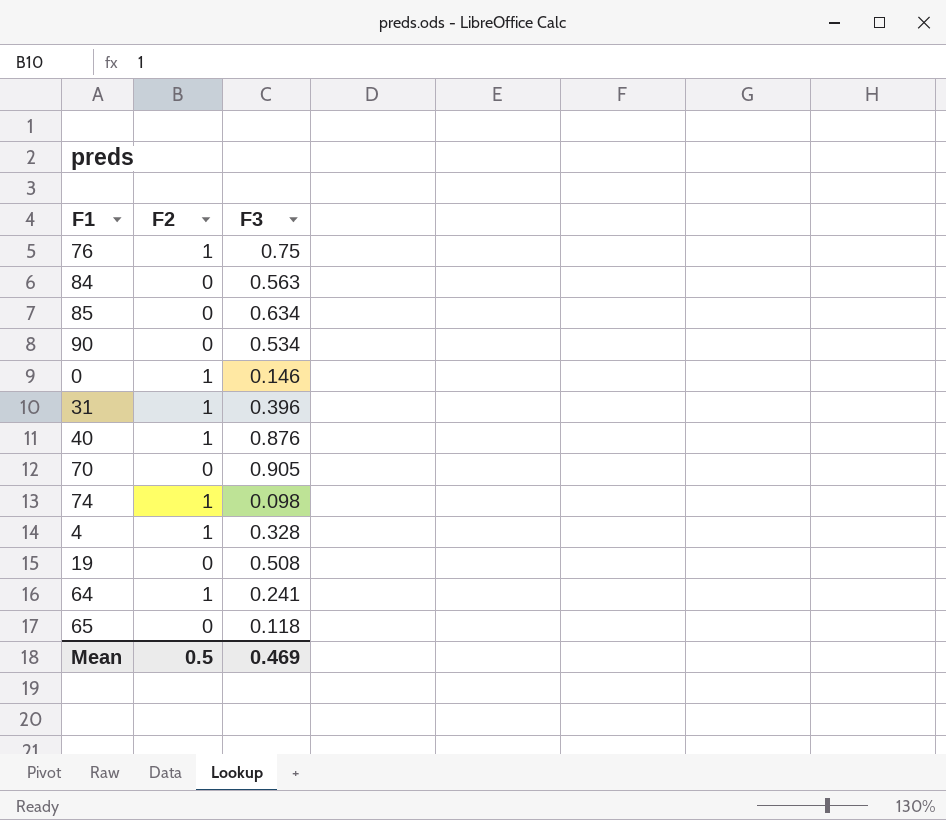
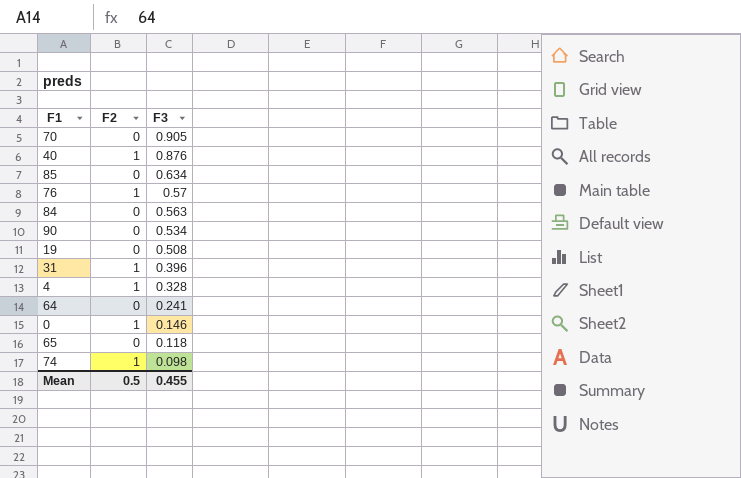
row order: none -> F3 descending
76 | F3: 0.75 -> 0.57
64 | F2: 1 -> 0
Mean | F3: 0.469 -> 0.455

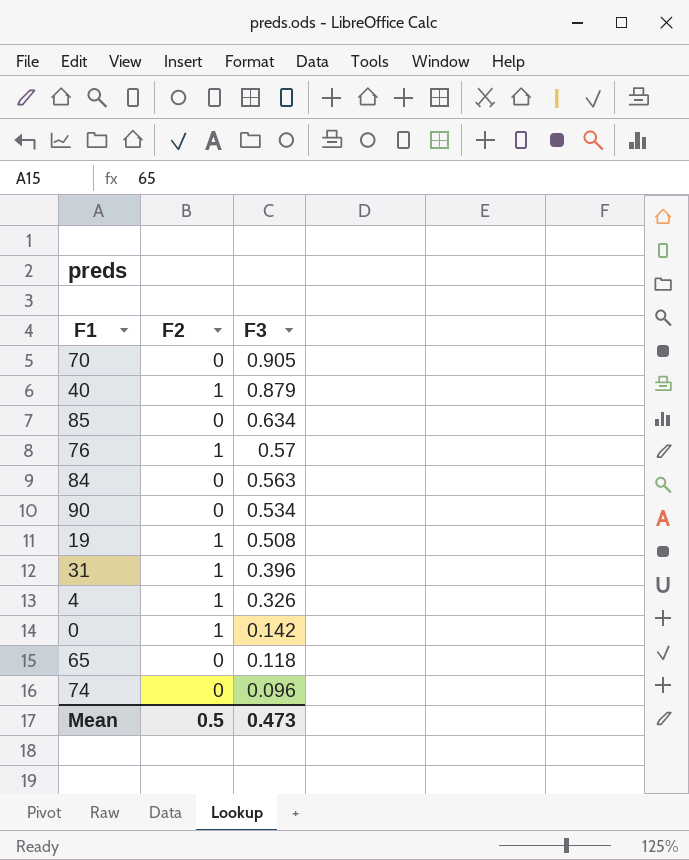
row 64: 0 | 0.241 -> none
40 | F3: 0.876 -> 0.879
19 | F2: 0 -> 1
4 | F3: 0.328 -> 0.326
0 | F3: 0.146 -> 0.142
74 | F2: 1 -> 0
74 | F3: 0.098 -> 0.096
Mean | F3: 0.455 -> 0.473

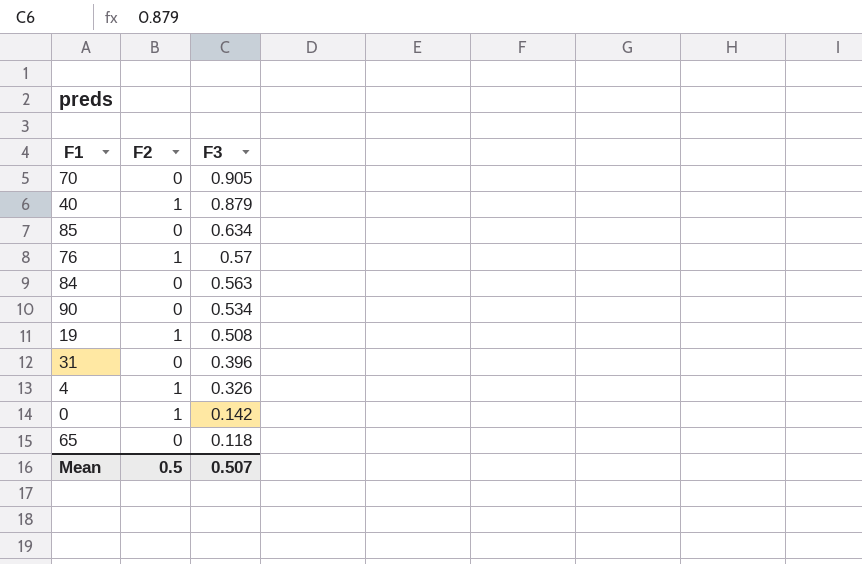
row 74: 0 | 0.096 -> none
31 | F2: 1 -> 0
Mean | F3: 0.473 -> 0.507

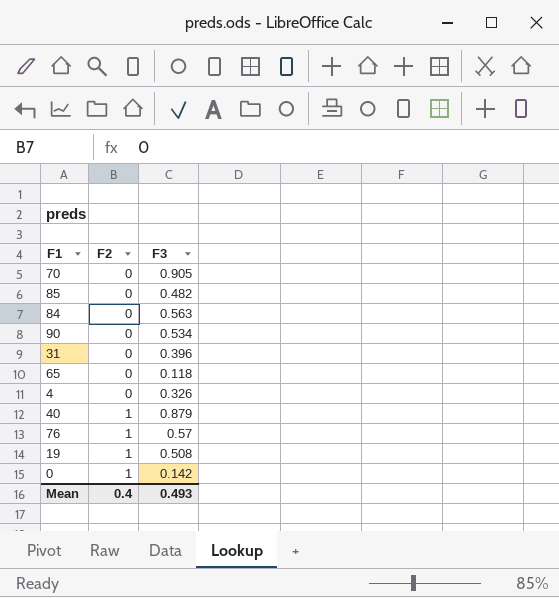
row order: F3 descending -> F2 ascending
85 | F3: 0.634 -> 0.482
4 | F2: 1 -> 0
Mean | F2: 0.5 -> 0.4
Mean | F3: 0.507 -> 0.493

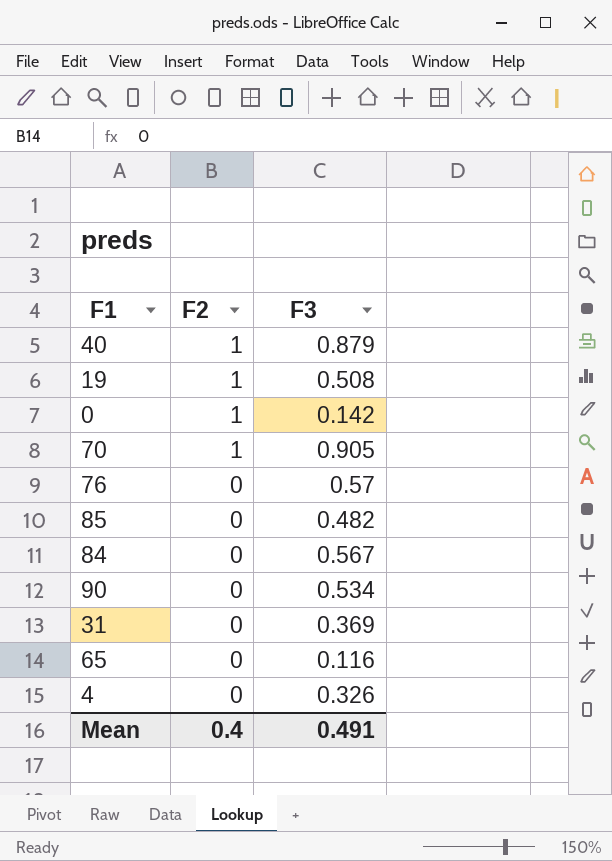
row order: F2 ascending -> F2 descending
70 | F2: 0 -> 1
76 | F2: 1 -> 0
84 | F3: 0.563 -> 0.567
31 | F3: 0.396 -> 0.369
65 | F3: 0.118 -> 0.116
Mean | F3: 0.493 -> 0.491

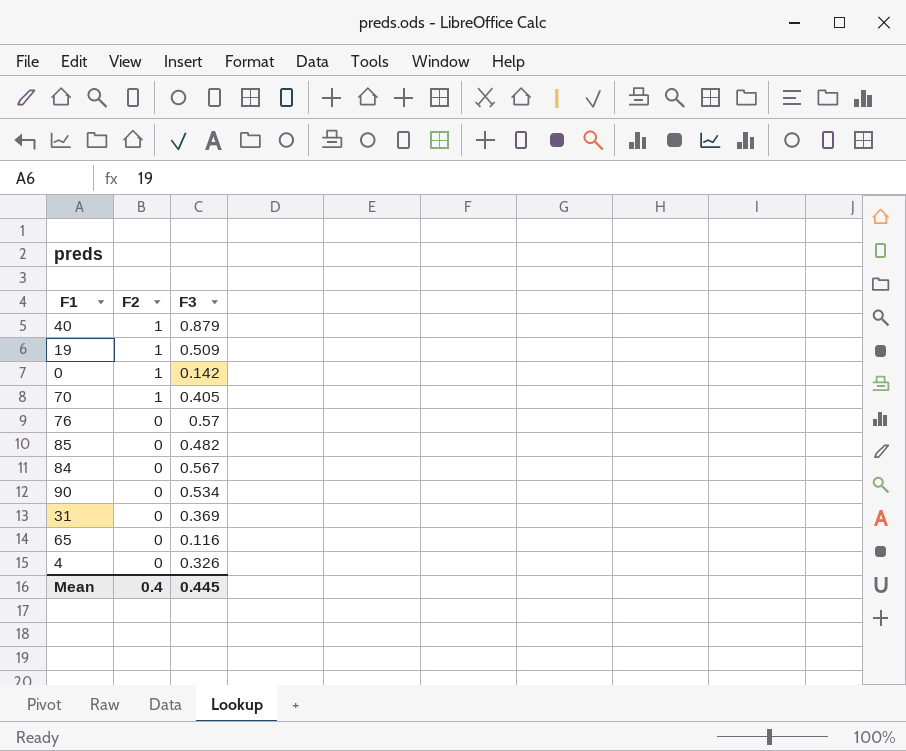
19 | F3: 0.508 -> 0.509
70 | F3: 0.905 -> 0.405
Mean | F3: 0.491 -> 0.445

